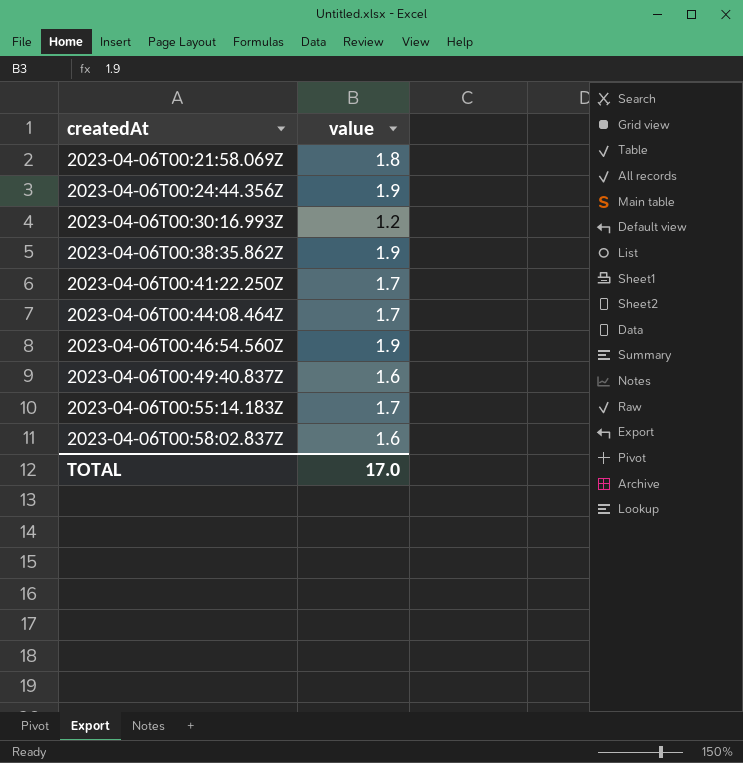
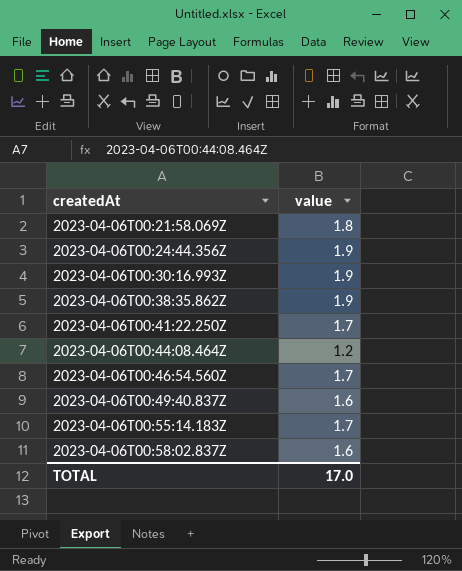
2023-04-06T00:30:16.993Z | value: 1.2 -> 1.9
2023-04-06T00:44:08.464Z | value: 1.7 -> 1.2
2023-04-06T00:46:54.560Z | value: 1.9 -> 1.7

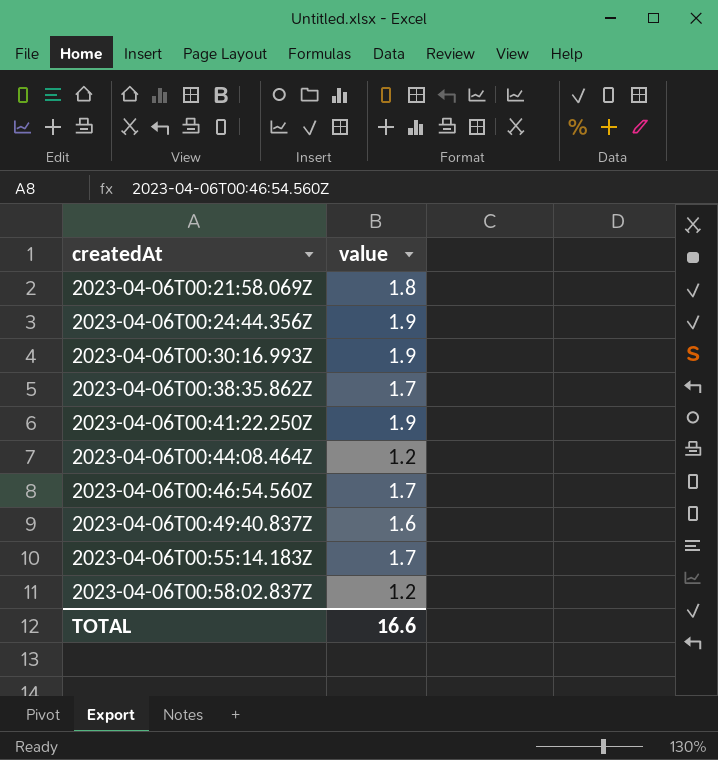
2023-04-06T00:38:35.862Z | value: 1.9 -> 1.7
2023-04-06T00:41:22.250Z | value: 1.7 -> 1.9
2023-04-06T00:58:02.837Z | value: 1.6 -> 1.2
TOTAL | value: 17.0 -> 16.6

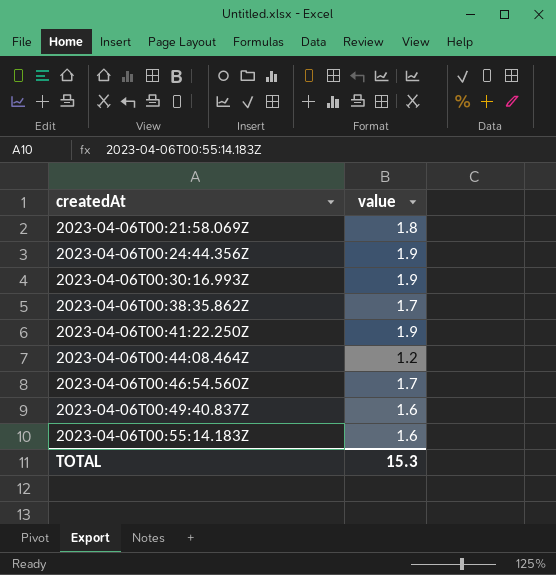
row 2023-04-06T00:58:02.837Z: 1.2 -> none
2023-04-06T00:55:14.183Z | value: 1.7 -> 1.6
TOTAL | value: 16.6 -> 15.3

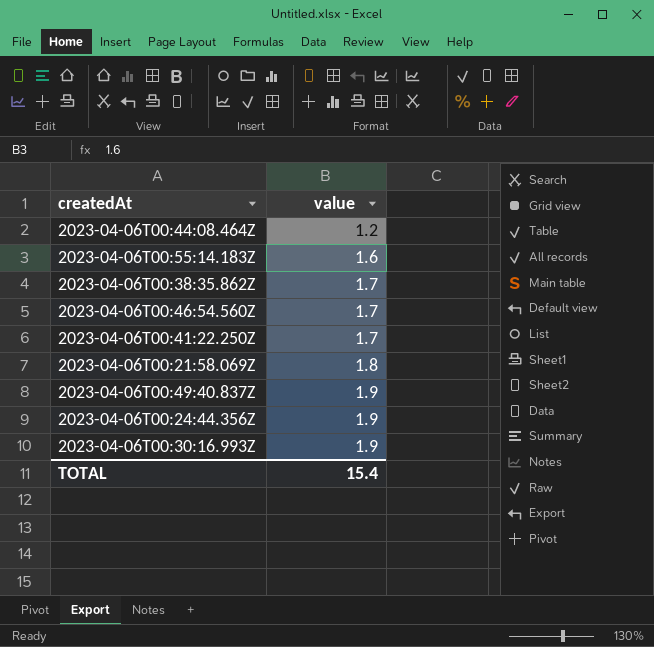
row order: createdAt ascending -> value ascending
2023-04-06T00:41:22.250Z | value: 1.9 -> 1.7
2023-04-06T00:49:40.837Z | value: 1.6 -> 1.9
TOTAL | value: 15.3 -> 15.4

